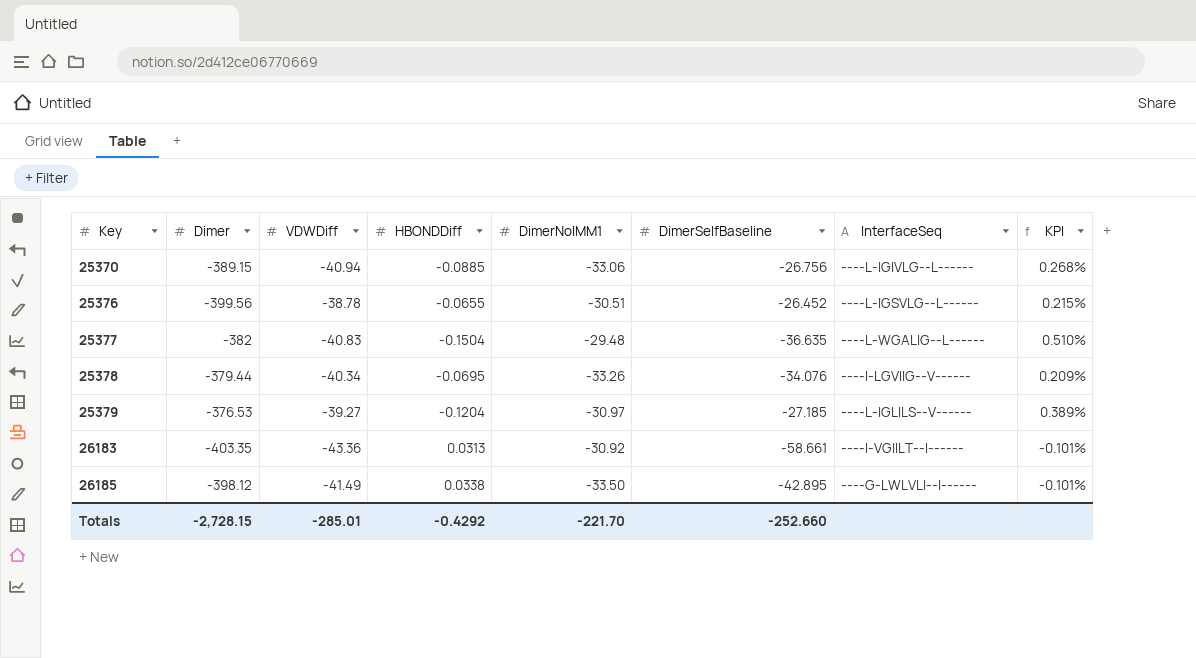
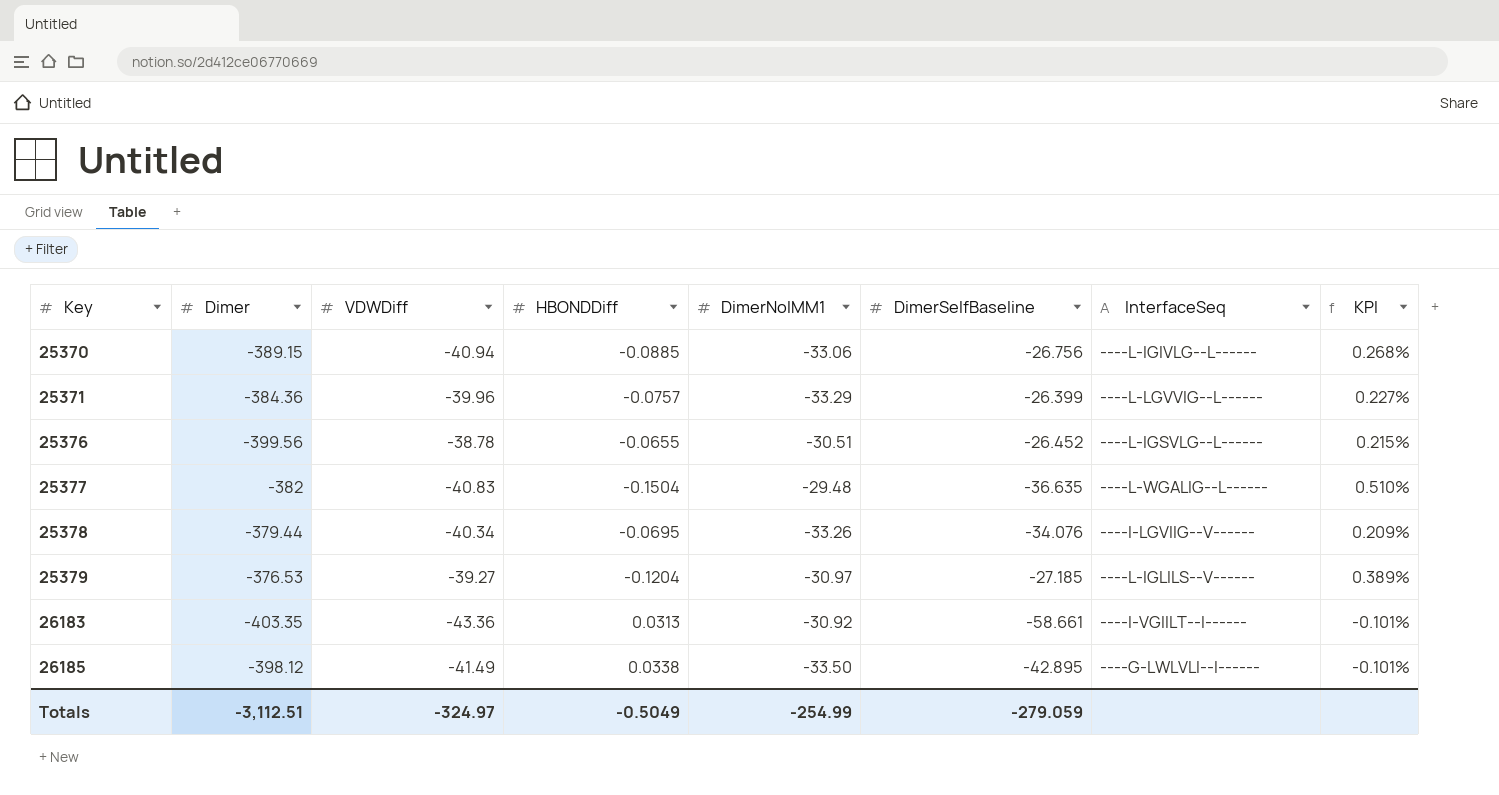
row 25371: none -> -384.36 | -39.96 | -0.0757 | -33.29 | -26.399 | ----L-LGVVIG--L------ | 0.227%
Totals | Dimer: -2,728.15 -> -3,112.51
Totals | VDWDiff: -285.01 -> -324.97
Totals | HBONDDiff: -0.4292 -> -0.5049
Totals | DimerNoIMM1: -221.70 -> -254.99
Totals | DimerSelfBaseline: -252.660 -> -279.059

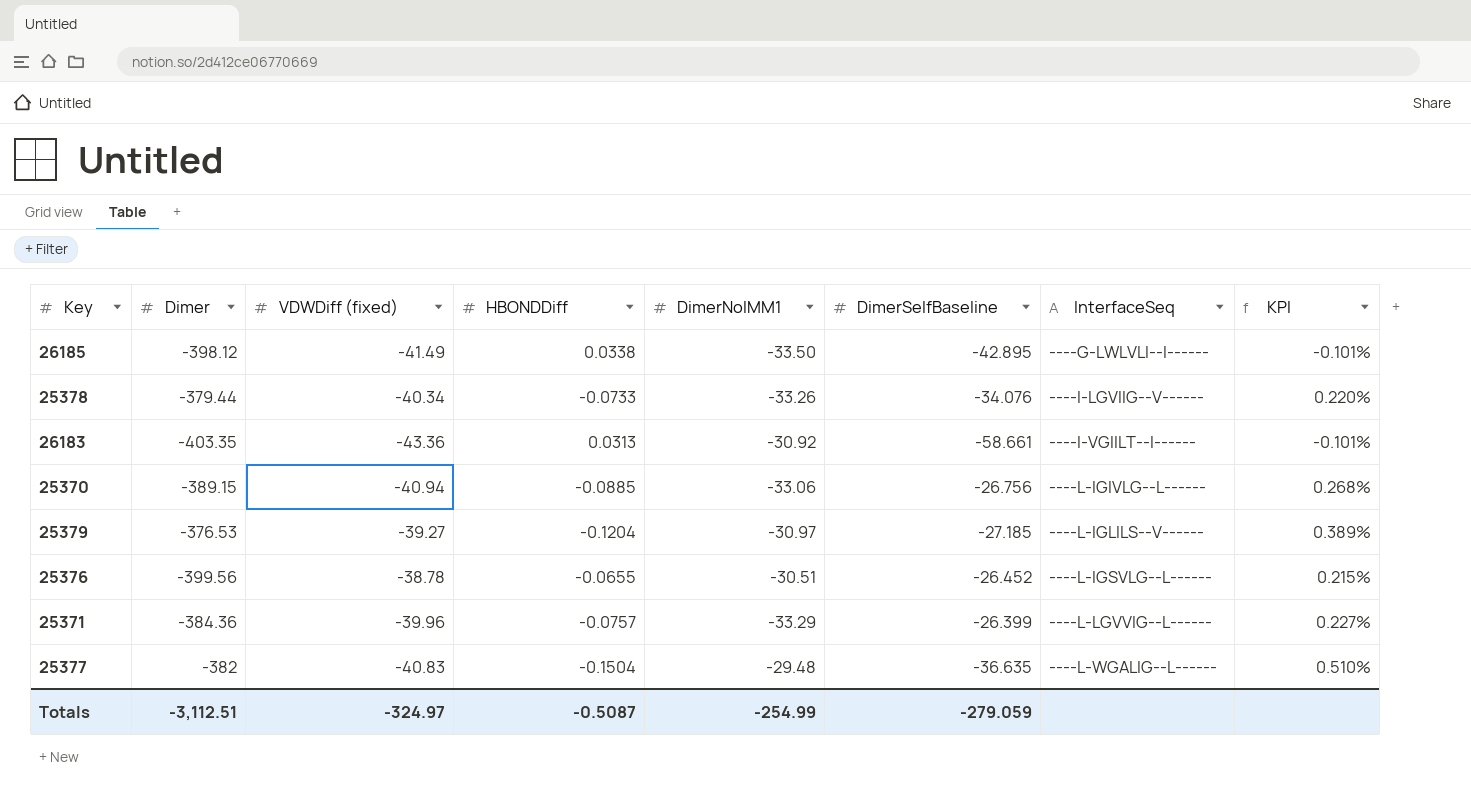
row order: Key ascending -> InterfaceSeq ascending
column name: VDWDiff -> VDWDiff (fixed)
25378 | HBONDDiff: -0.0695 -> -0.0733
25378 | KPI: 0.209% -> 0.220%
Totals | HBONDDiff: -0.5049 -> -0.5087

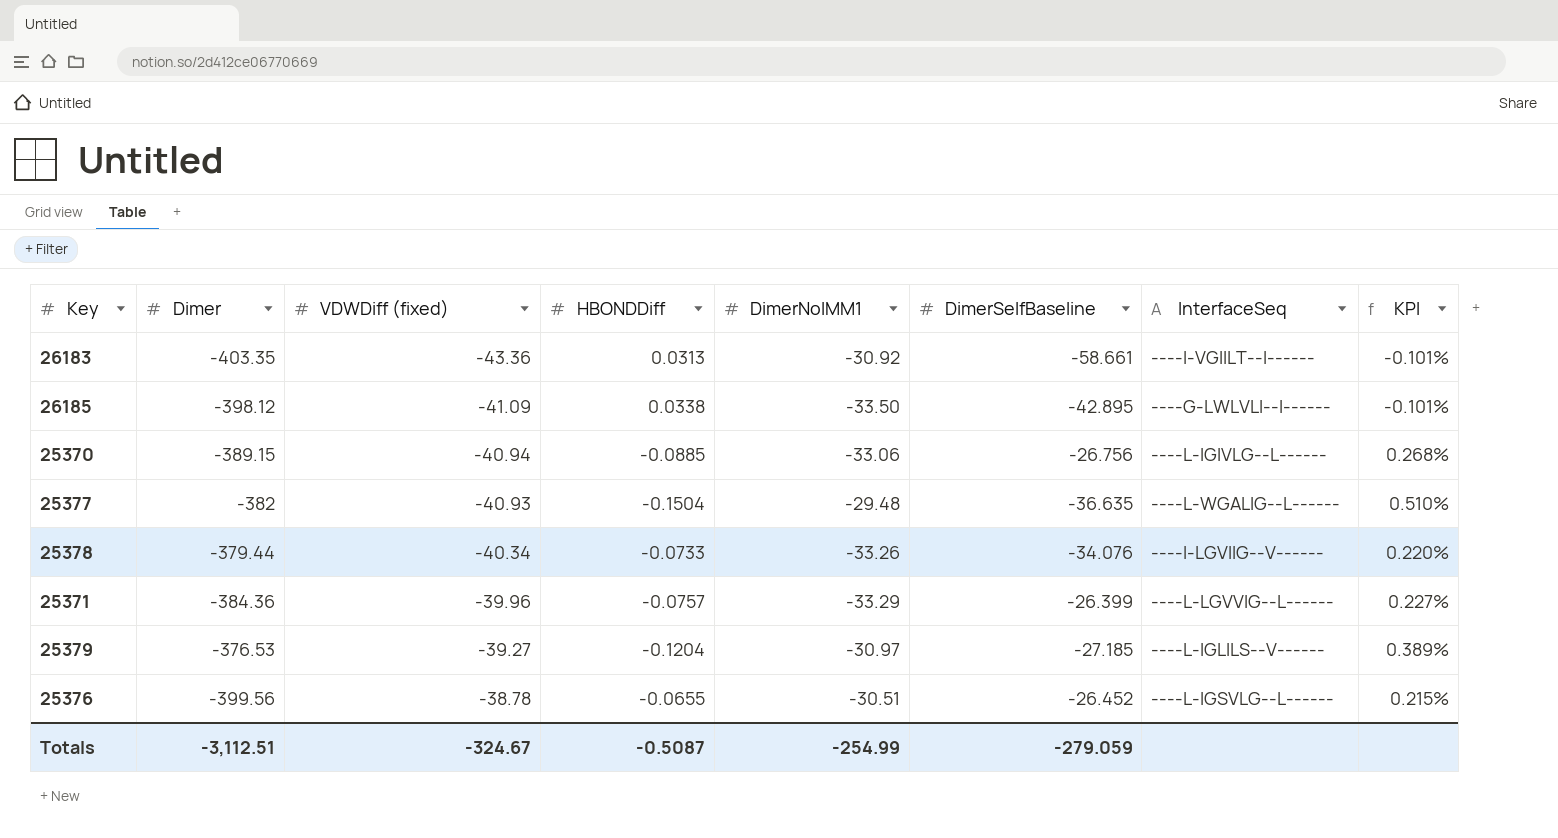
row order: InterfaceSeq ascending -> VDWDiff (fixed) ascending
26185 | VDWDiff (fixed): -41.49 -> -41.09
25377 | VDWDiff (fixed): -40.83 -> -40.93
Totals | VDWDiff (fixed): -324.97 -> -324.67

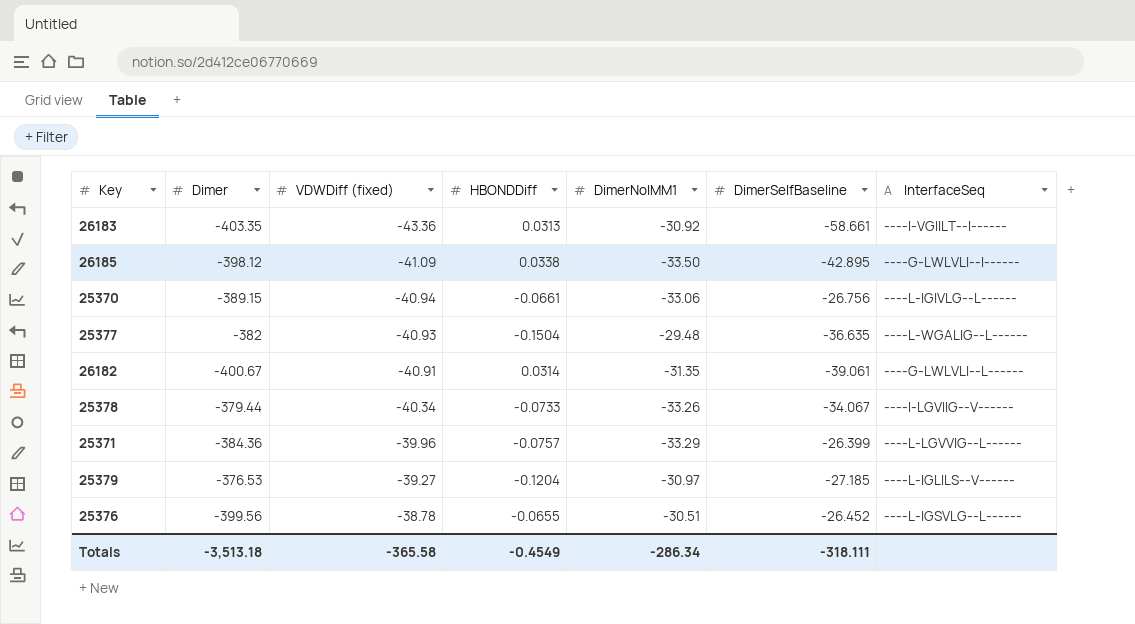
column KPI | formula: [HBONDDiff] / [DimerNoIMM1] -> none
25370 | HBONDDiff: -0.0885 -> -0.0661
row 26182: none -> -400.67 | -40.91 | 0.0314 | -31.35 | -39.061 | ----G-LWLVLI--L------
25378 | DimerSelfBaseline: -34.076 -> -34.067
Totals | Dimer: -3,112.51 -> -3,513.18
Totals | VDWDiff (fixed): -324.67 -> -365.58
Totals | HBONDDiff: -0.5087 -> -0.4549
Totals | DimerNoIMM1: -254.99 -> -286.34
Totals | DimerSelfBaseline: -279.059 -> -318.111

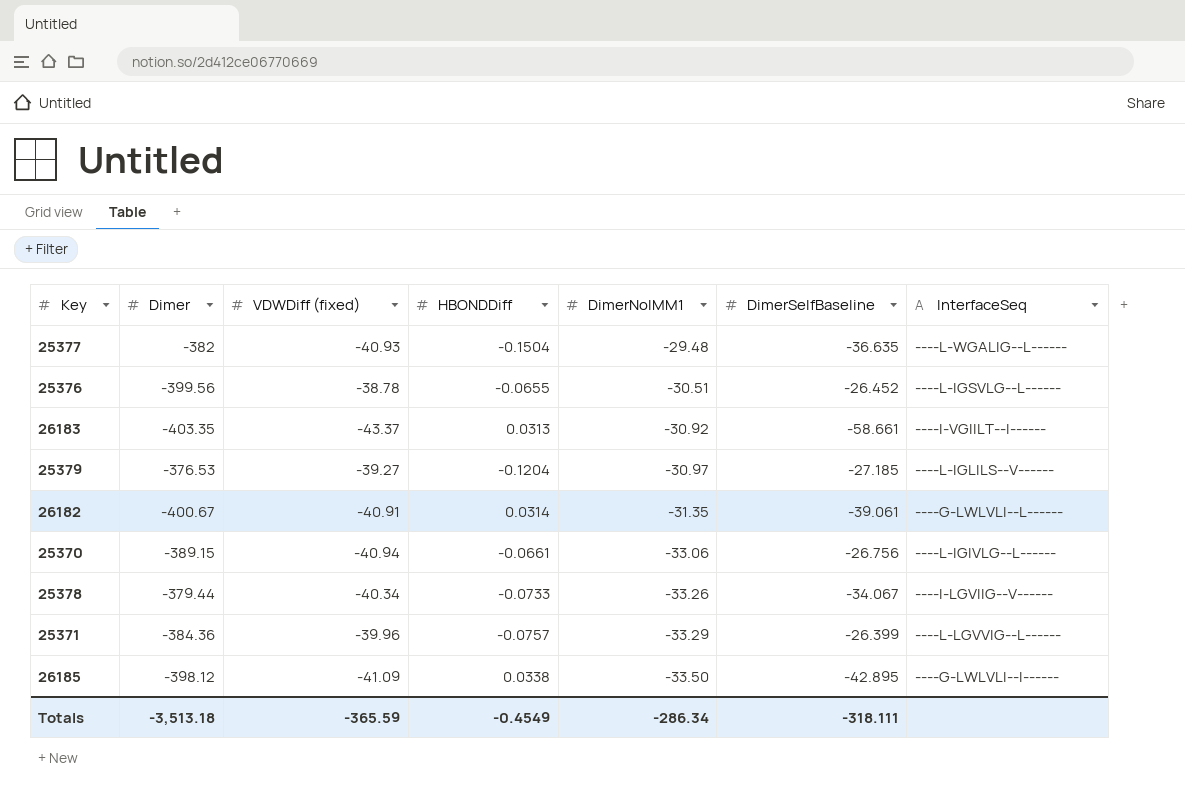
row order: VDWDiff (fixed) ascending -> DimerNoIMM1 descending
26183 | VDWDiff (fixed): -43.36 -> -43.37
Totals | VDWDiff (fixed): -365.58 -> -365.59

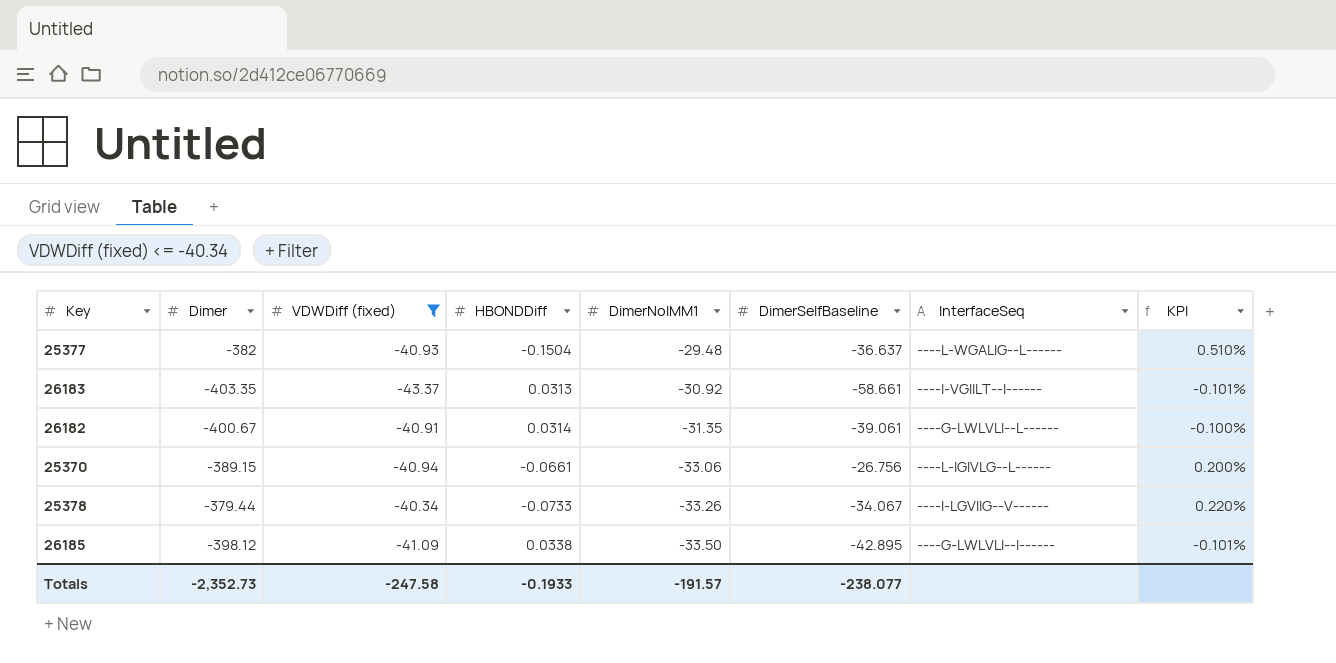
filter: none -> VDWDiff (fixed) <= -40.34
column KPI | formula: none -> [HBONDDiff] / [DimerNoIMM1]
25377 | DimerSelfBaseline: -36.635 -> -36.637
Totals | Dimer: -3,513.18 -> -2,352.73
Totals | VDWDiff (fixed): -365.59 -> -247.58
Totals | HBONDDiff: -0.4549 -> -0.1933
Totals | DimerNoIMM1: -286.34 -> -191.57
Totals | DimerSelfBaseline: -318.111 -> -238.077

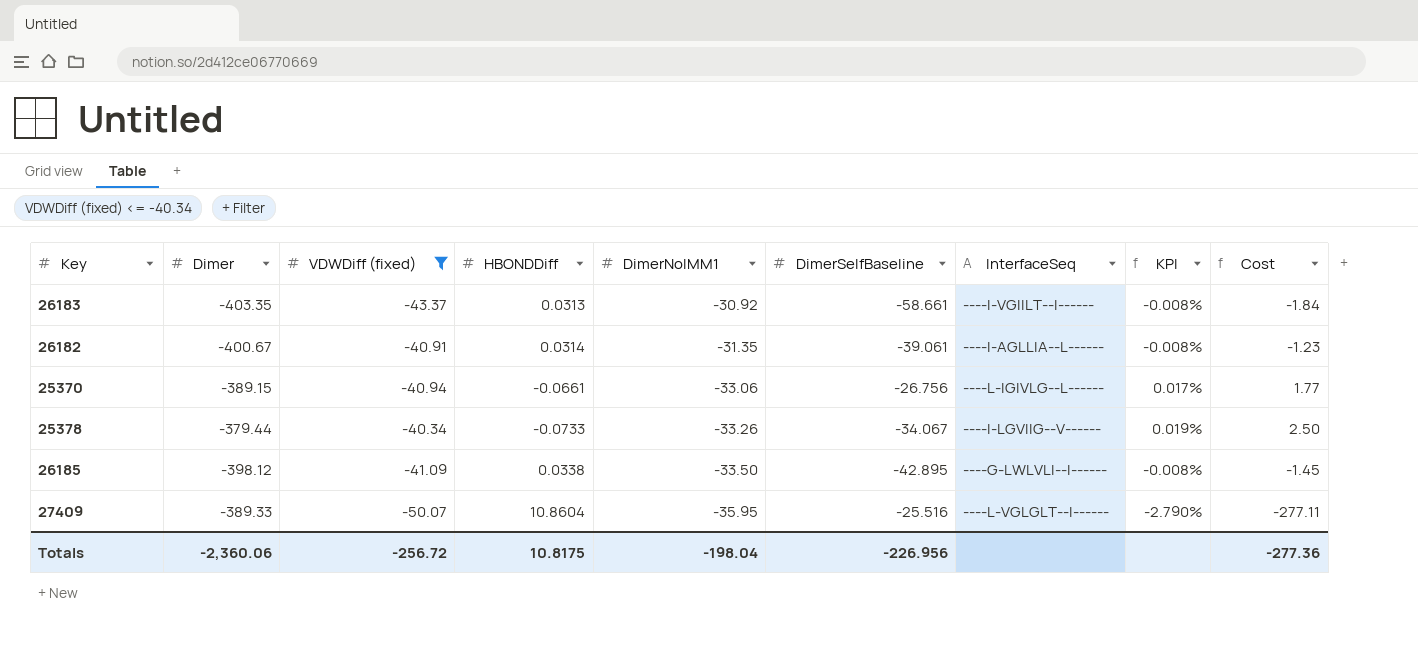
column KPI | formula: [HBONDDiff] / [DimerNoIMM1] -> [HBONDDiff] / [Dimer]
column Cost | formula: none -> [HBONDDiff] * [DimerSelfBaseline]
row 25377: -382 | -40.93 | -0.1504 | -29.48 | -36.637 | ----L-WGALIG--L------ | 0.510% -> none
26182 | InterfaceSeq: ----G-LWLVLI--L------ -> ----I-AGLLIA--L------
row 27409: none -> -389.33 | -50.07 | 10.8604 | -35.95 | -25.516 | ----L-VGLGLT--I------ | -2.790% | -277.11
Totals | Dimer: -2,352.73 -> -2,360.06
Totals | VDWDiff (fixed): -247.58 -> -256.72
Totals | HBONDDiff: -0.1933 -> 10.8175
Totals | DimerNoIMM1: -191.57 -> -198.04
Totals | DimerSelfBaseline: -238.077 -> -226.956

